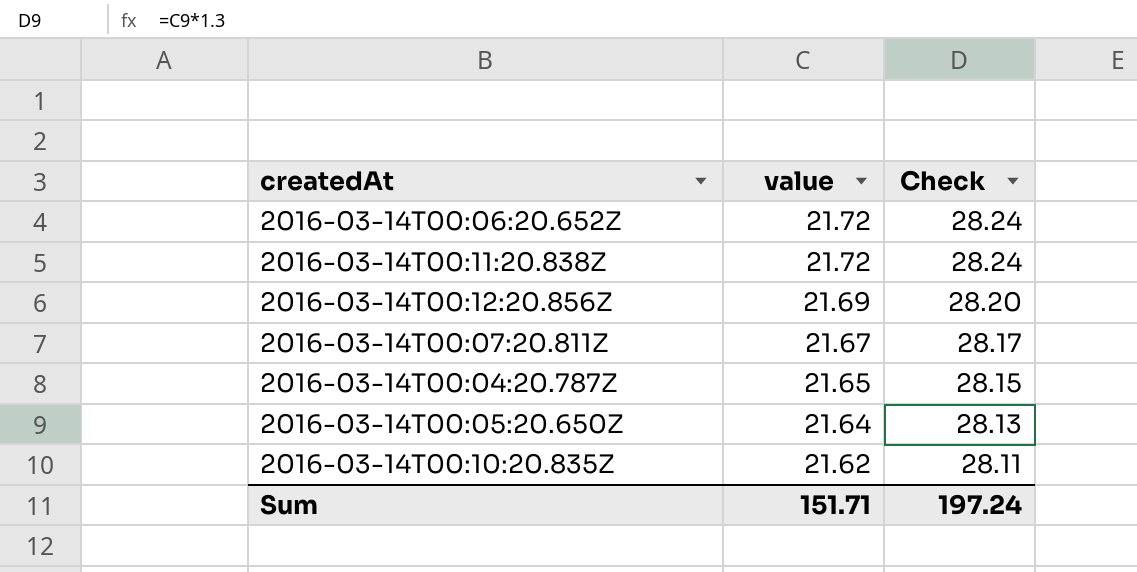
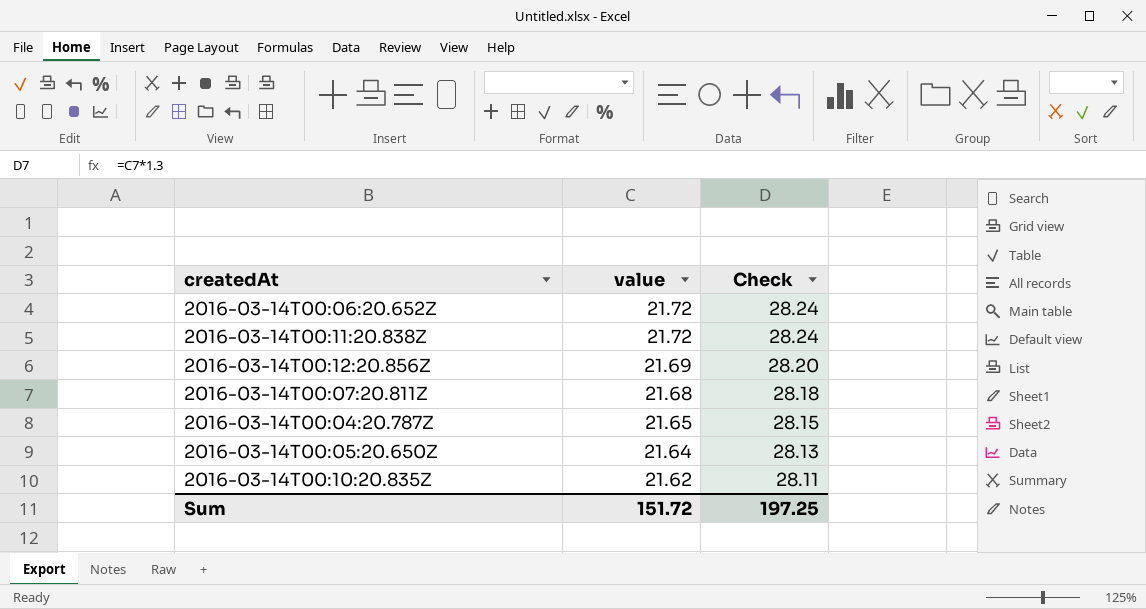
2016-03-14T00:07:20.811Z | value: 21.67 -> 21.68
2016-03-14T00:07:20.811Z | Check: 28.17 -> 28.18
Sum | value: 151.71 -> 151.72
Sum | Check: 197.24 -> 197.25

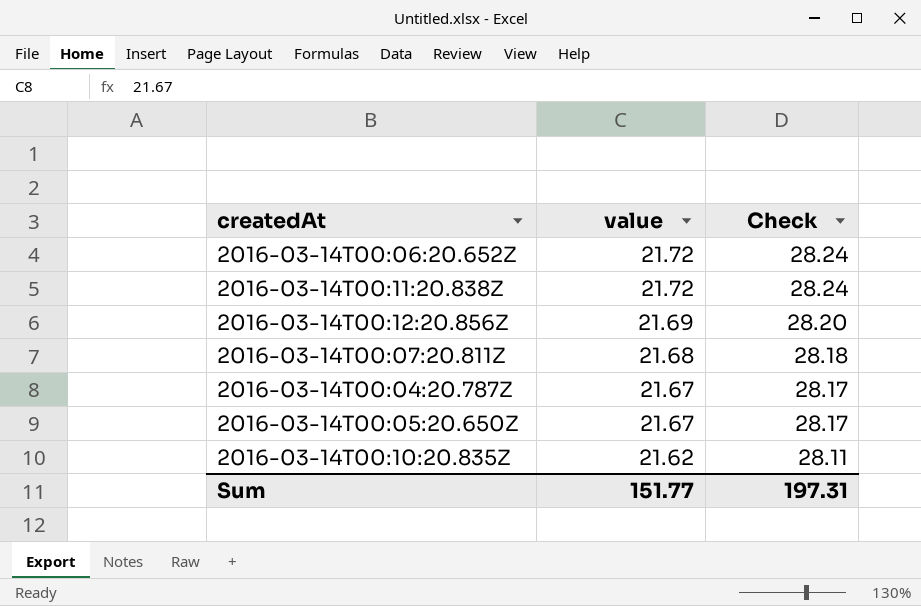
2016-03-14T00:04:20.787Z | value: 21.65 -> 21.67
2016-03-14T00:04:20.787Z | Check: 28.15 -> 28.17
2016-03-14T00:05:20.650Z | value: 21.64 -> 21.67
2016-03-14T00:05:20.650Z | Check: 28.13 -> 28.17
Sum | value: 151.72 -> 151.77
Sum | Check: 197.25 -> 197.31

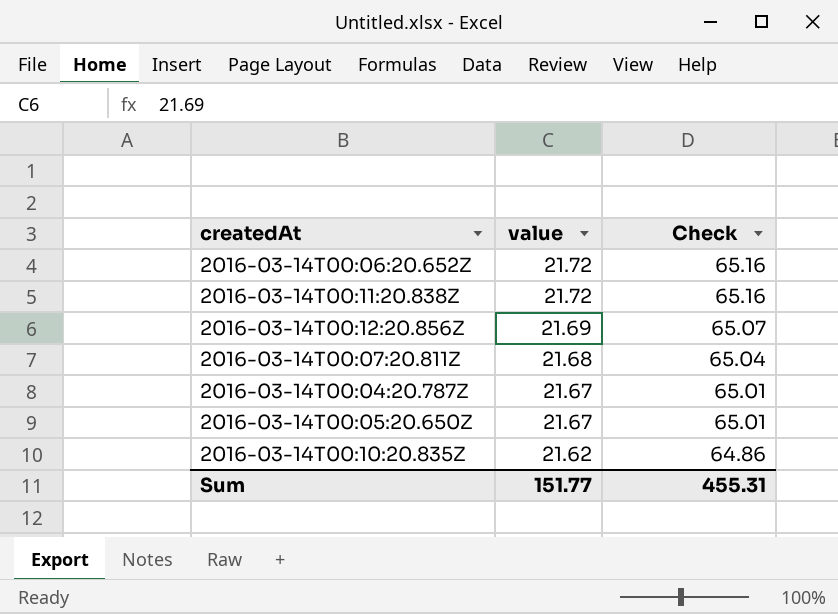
column Check | formula: [value] * 1.3 -> [value] * 3
Sum | Check: 197.31 -> 455.31

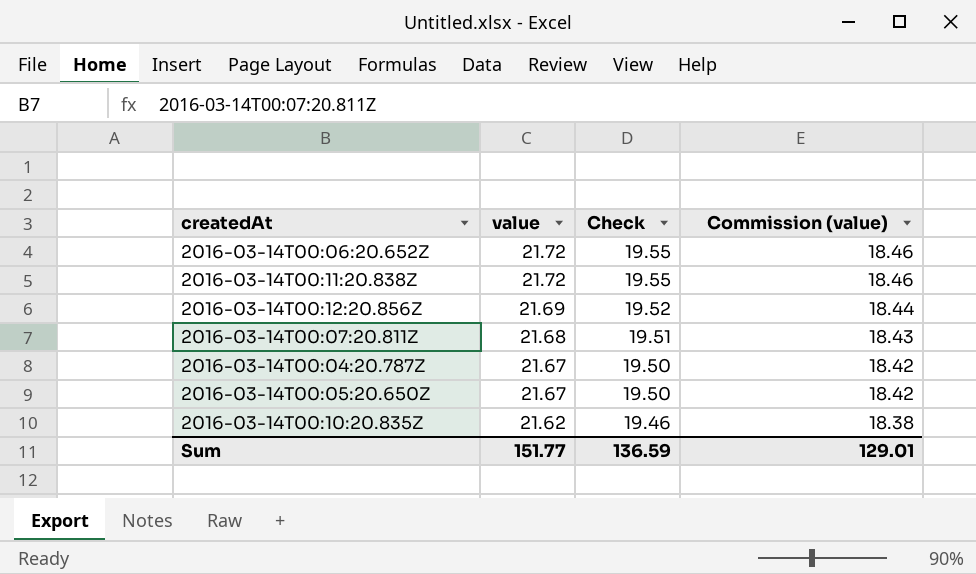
column Check | formula: [value] * 3 -> [value] * 0.9
column Commission (value) | formula: none -> [value] * 0.85
Sum | Check: 455.31 -> 136.59

